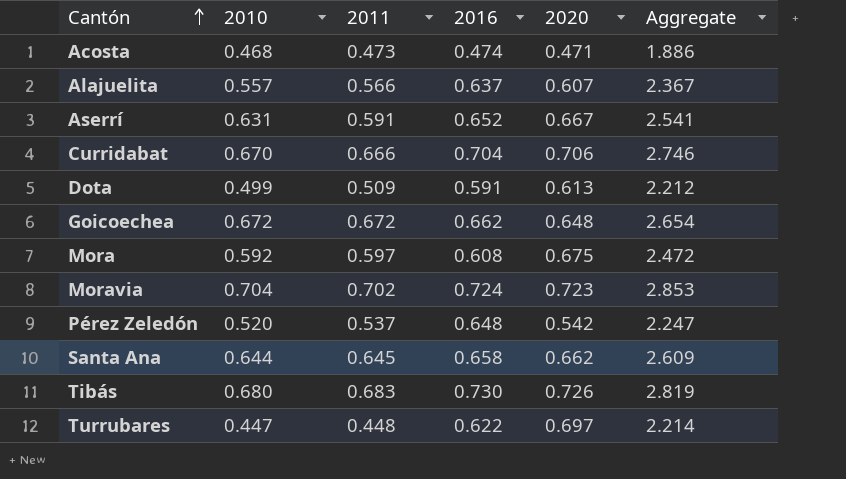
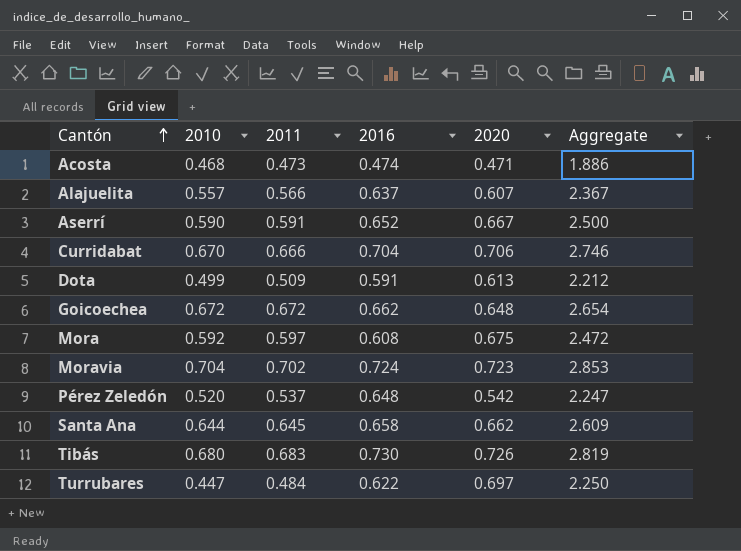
Aserrí | 2010: 0.631 -> 0.590
Aserrí | Aggregate: 2.541 -> 2.500
Turrubares | 2011: 0.448 -> 0.484
Turrubares | Aggregate: 2.214 -> 2.250

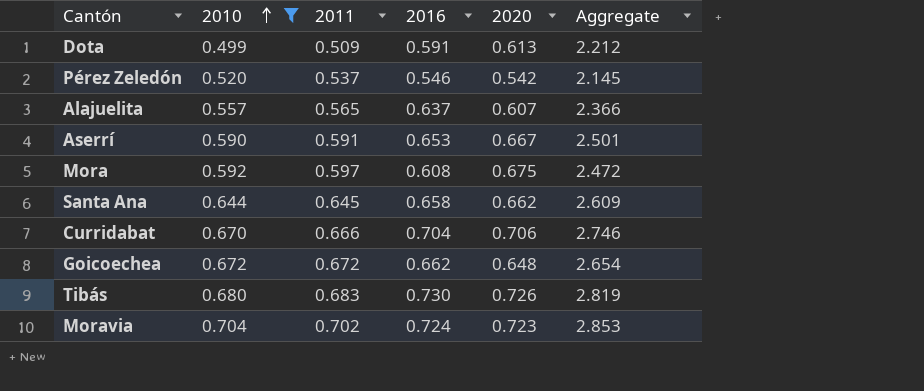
filter: none -> 2010 >= 0.499
row order: Cantón ascending -> 2010 ascending
Pérez Zeledón | 2016: 0.648 -> 0.546
Pérez Zeledón | Aggregate: 2.247 -> 2.145
Alajuelita | 2011: 0.566 -> 0.565
Alajuelita | Aggregate: 2.367 -> 2.366
Aserrí | 2016: 0.652 -> 0.653
Aserrí | Aggregate: 2.500 -> 2.501

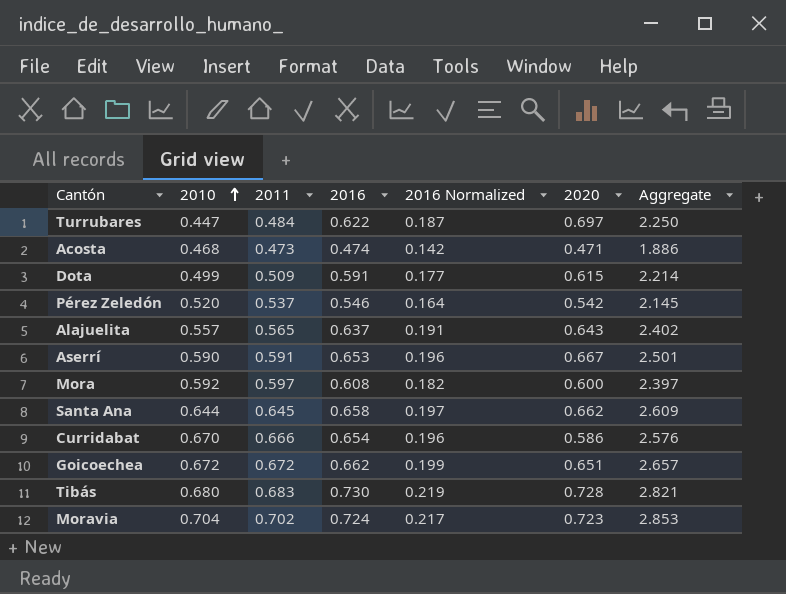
filter: 2010 >= 0.499 -> none
column 2016 Normalized | formula: none -> [2016] * 0.3
Dota | 2020: 0.613 -> 0.615
Dota | Aggregate: 2.212 -> 2.214
Alajuelita | 2020: 0.607 -> 0.643
Alajuelita | Aggregate: 2.366 -> 2.402
Mora | 2020: 0.675 -> 0.600
Mora | Aggregate: 2.472 -> 2.397
Curridabat | 2016: 0.704 -> 0.654
Curridabat | 2020: 0.706 -> 0.586
Curridabat | Aggregate: 2.746 -> 2.576
Goicoechea | 2020: 0.648 -> 0.651
Goicoechea | Aggregate: 2.654 -> 2.657
Tibás | 2020: 0.726 -> 0.728
Tibás | Aggregate: 2.819 -> 2.821

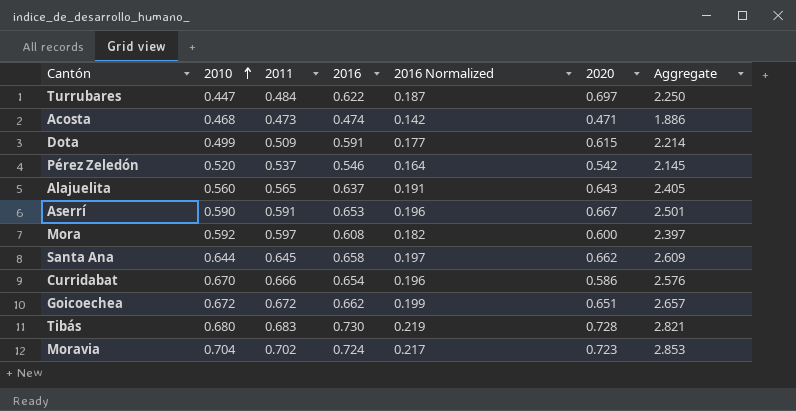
Alajuelita | 2010: 0.557 -> 0.560
Alajuelita | Aggregate: 2.402 -> 2.405

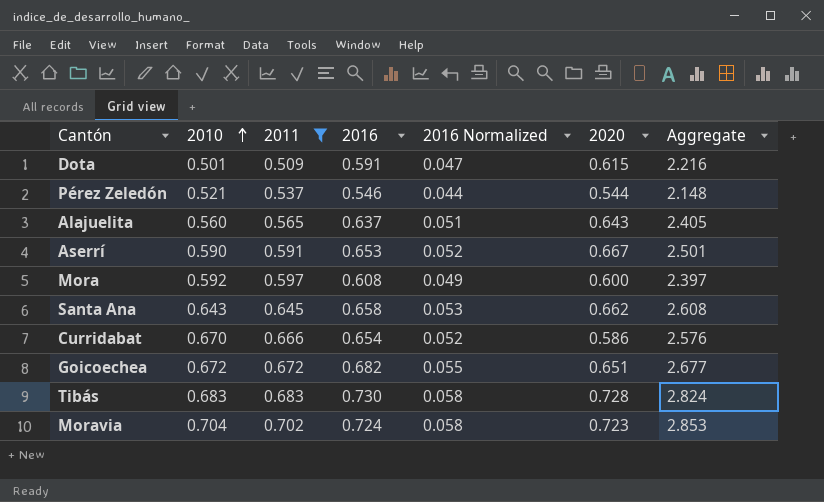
filter: none -> 2011 >= 0.509
column 2016 Normalized | formula: [2016] * 0.3 -> [2016] * 0.08
Dota | 2010: 0.499 -> 0.501
Dota | Aggregate: 2.214 -> 2.216
Pérez Zeledón | 2010: 0.520 -> 0.521
Pérez Zeledón | 2020: 0.542 -> 0.544
Pérez Zeledón | Aggregate: 2.145 -> 2.148
Santa Ana | 2010: 0.644 -> 0.643
Santa Ana | Aggregate: 2.609 -> 2.608
Goicoechea | 2016: 0.662 -> 0.682
Goicoechea | Aggregate: 2.657 -> 2.677
Tibás | 2010: 0.680 -> 0.683
Tibás | Aggregate: 2.821 -> 2.824

